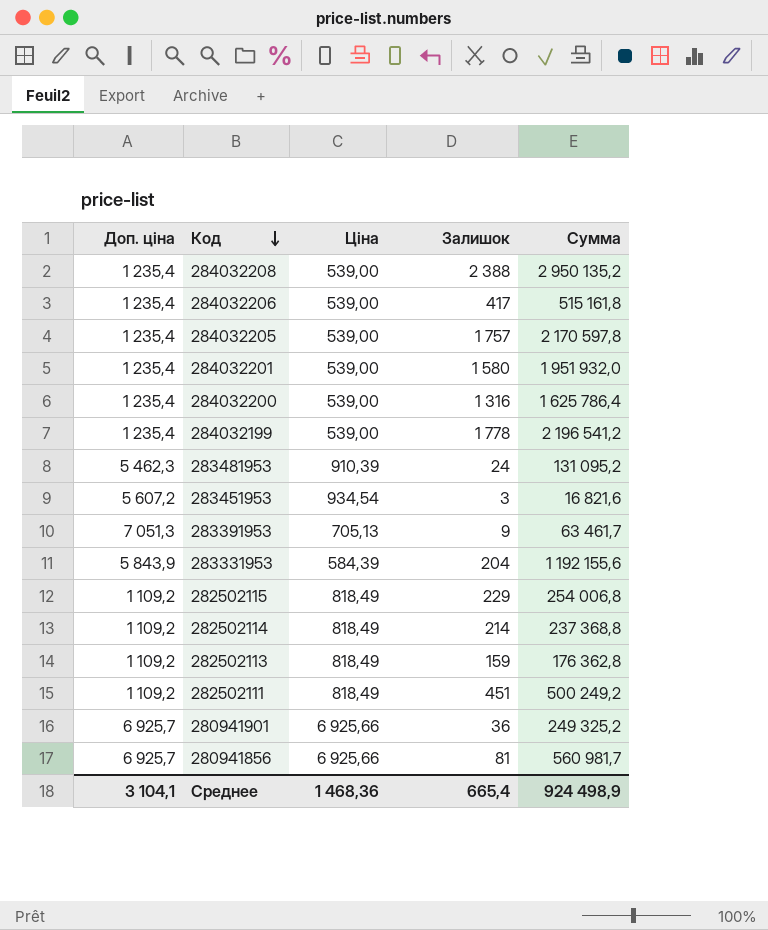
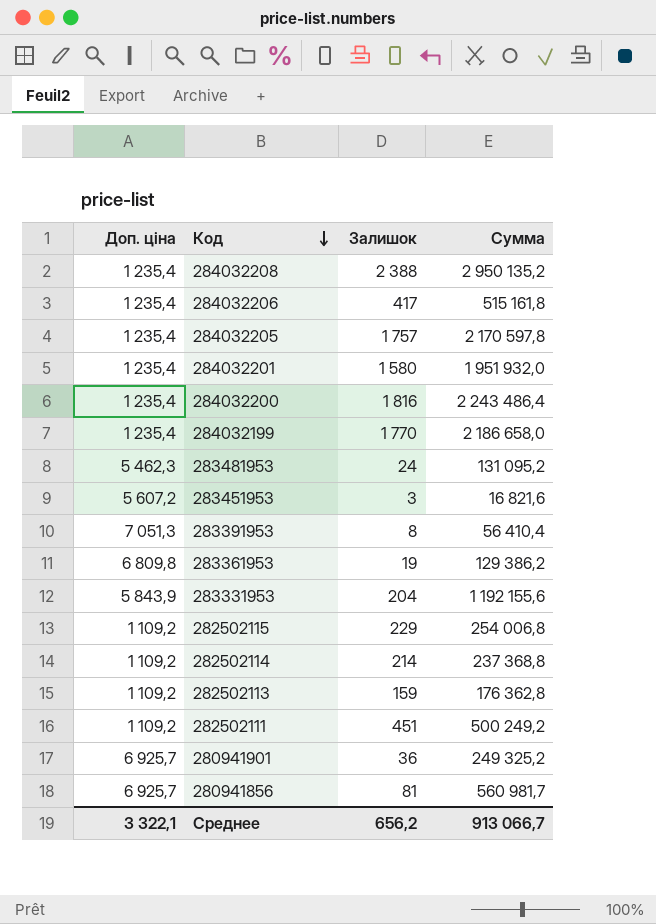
column Ціна | position: 3 -> none
284032200 | Залишок: 1 316 -> 1 816
284032200 | Сумма: 1 625 786,4 -> 2 243 486,4
284032199 | Залишок: 1 778 -> 1 770
284032199 | Сумма: 2 196 541,2 -> 2 186 658,0
283391953 | Залишок: 9 -> 8
283391953 | Сумма: 63 461,7 -> 56 410,4
row 283361953: none -> 6 809,8 | 19 | 129 386,2
Среднее | Доп. ціна: 3 104,1 -> 3 322,1
Среднее | Залишок: 665,4 -> 656,2
Среднее | Сумма: 924 498,9 -> 913 066,7

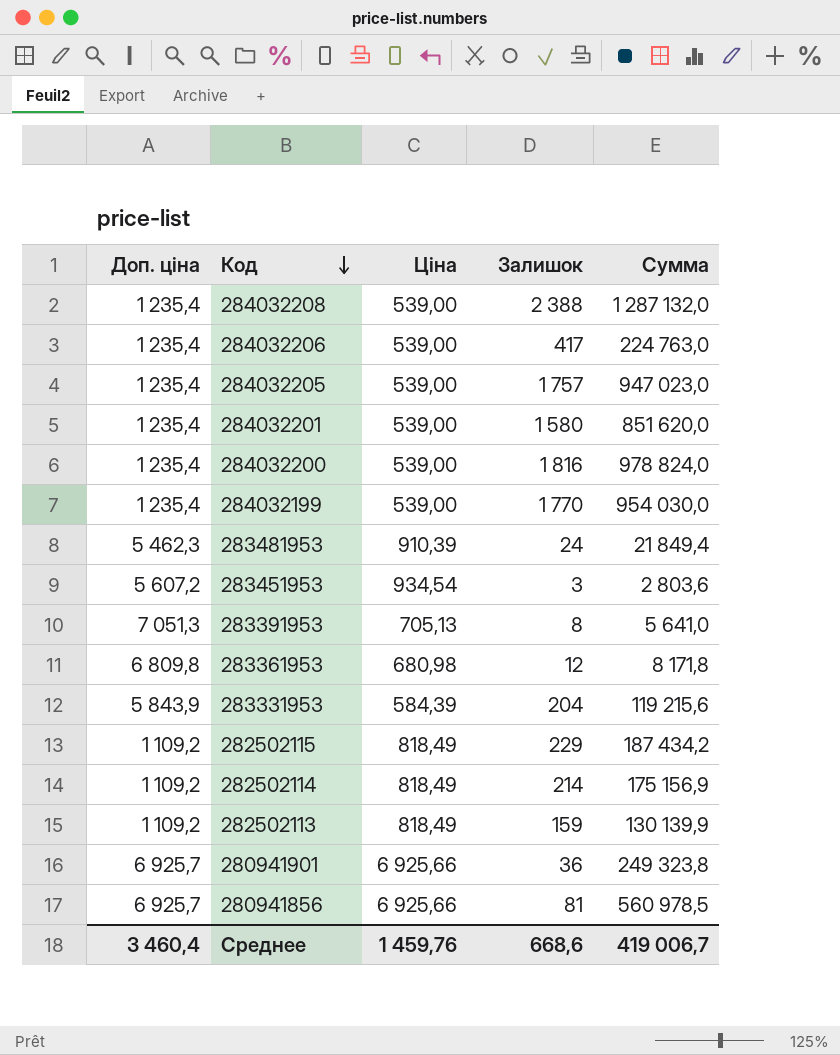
column Ціна | position: none -> 3
column Сумма | formula: [Доп. ціна] * [Залишок] -> [Ціна] * [Залишок]
row 282502111: 1 109,2 | 451 | 500 249,2 -> none
283361953 | Залишок: 19 -> 12
Среднее | Доп. ціна: 3 322,1 -> 3 460,4
Среднее | Залишок: 656,2 -> 668,6
Среднее | Сумма: 913 066,7 -> 419 006,7

